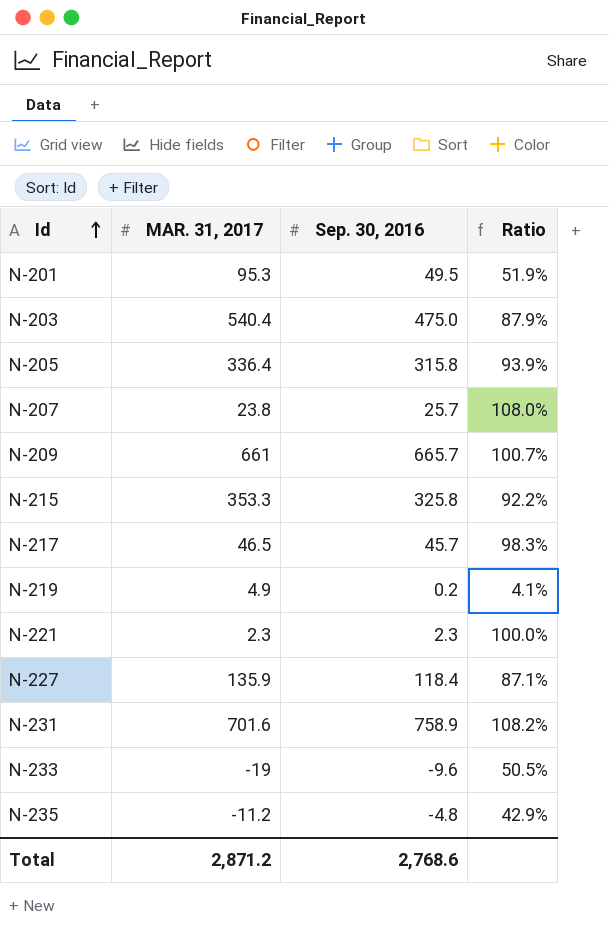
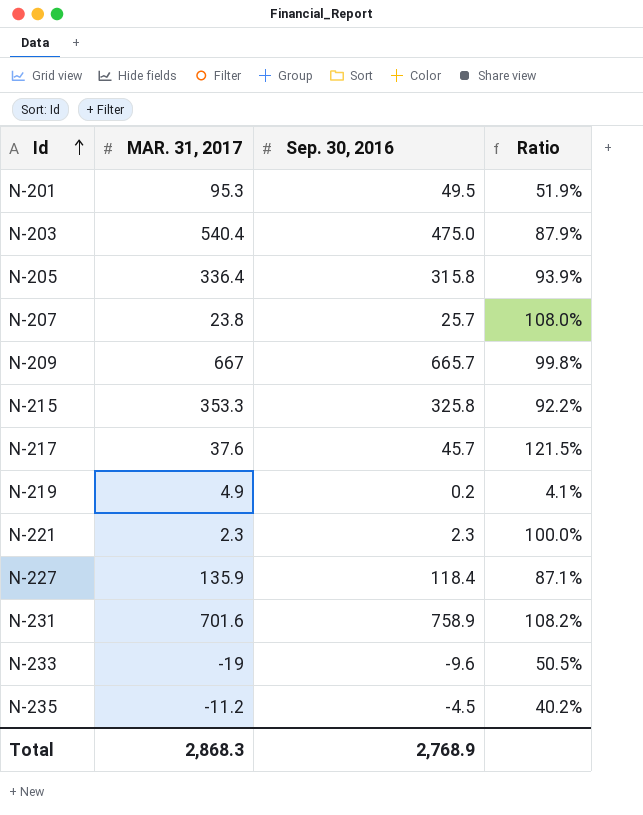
N-209 | MAR. 31, 2017: 661 -> 667
N-209 | Ratio: 100.7% -> 99.8%
N-217 | MAR. 31, 2017: 46.5 -> 37.6
N-217 | Ratio: 98.3% -> 121.5%
N-235 | Sep. 30, 2016: -4.8 -> -4.5
N-235 | Ratio: 42.9% -> 40.2%
Total | MAR. 31, 2017: 2,871.2 -> 2,868.3
Total | Sep. 30, 2016: 2,768.6 -> 2,768.9

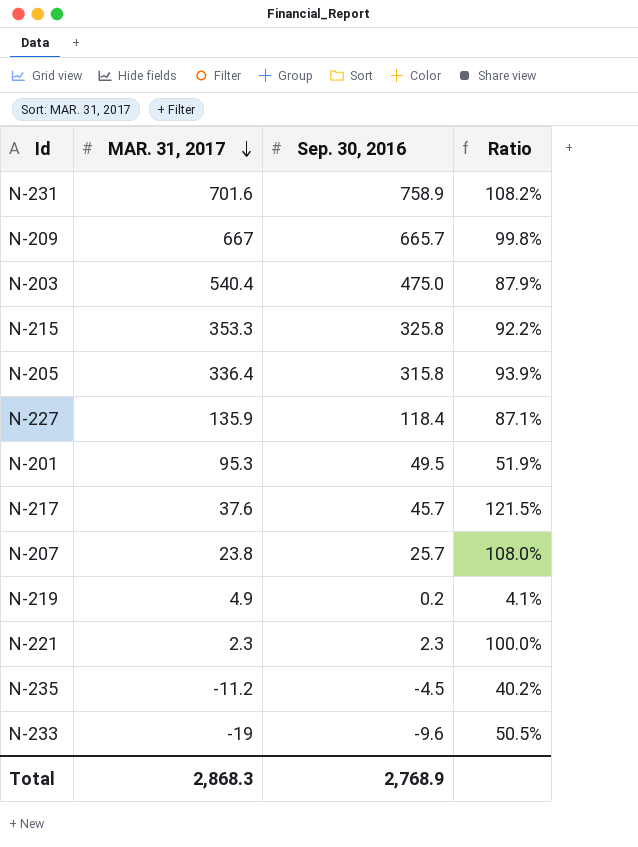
row order: Id ascending -> MAR. 31, 2017 descending

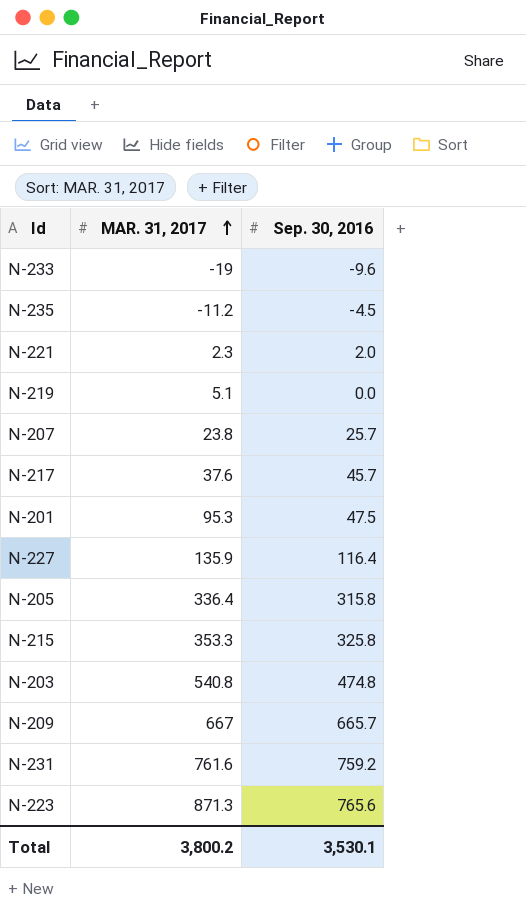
row order: MAR. 31, 2017 descending -> MAR. 31, 2017 ascending
column Ratio | formula: [Sep. 30, 2016] / [MAR. 31, 2017] -> none
N-221 | Sep. 30, 2016: 2.3 -> 2.0
N-219 | MAR. 31, 2017: 4.9 -> 5.1
N-219 | Sep. 30, 2016: 0.2 -> 0.0
N-201 | Sep. 30, 2016: 49.5 -> 47.5
N-227 | Sep. 30, 2016: 118.4 -> 116.4
N-203 | MAR. 31, 2017: 540.4 -> 540.8
N-203 | Sep. 30, 2016: 475.0 -> 474.8
N-231 | MAR. 31, 2017: 701.6 -> 761.6
N-231 | Sep. 30, 2016: 758.9 -> 759.2
row N-223: none -> 871.3 | 765.6
Total | MAR. 31, 2017: 2,868.3 -> 3,800.2
Total | Sep. 30, 2016: 2,768.9 -> 3,530.1

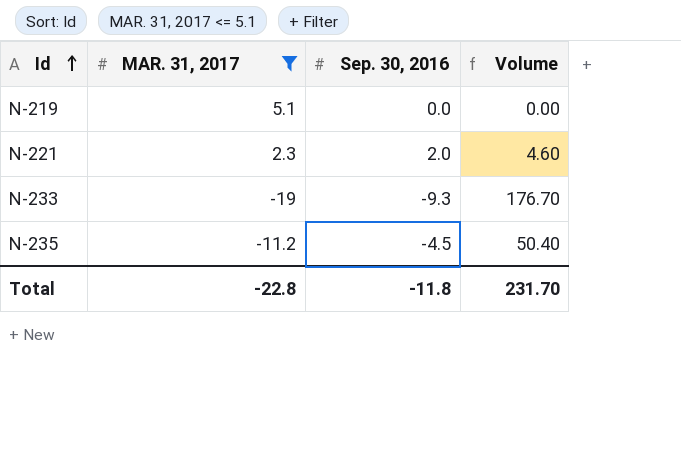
filter: none -> MAR. 31, 2017 <= 5.1
row order: MAR. 31, 2017 ascending -> Id ascending
column Volume | formula: none -> [MAR. 31, 2017] * [Sep. 30, 2016]
N-233 | Sep. 30, 2016: -9.6 -> -9.3
Total | MAR. 31, 2017: 3,800.2 -> -22.8
Total | Sep. 30, 2016: 3,530.1 -> -11.8

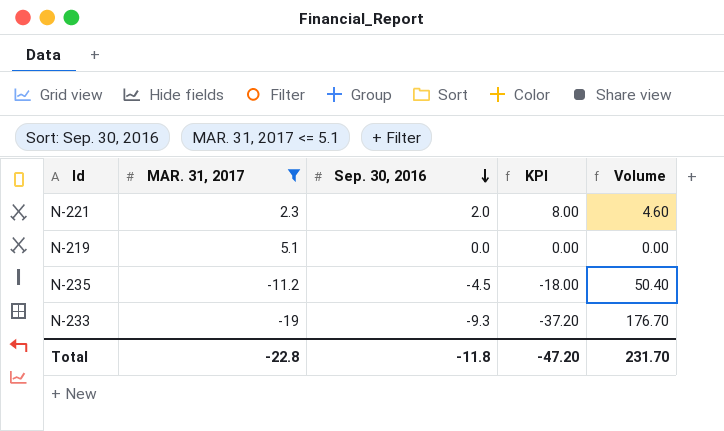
row order: Id ascending -> Sep. 30, 2016 descending
column KPI | formula: none -> [Sep. 30, 2016] * 4

